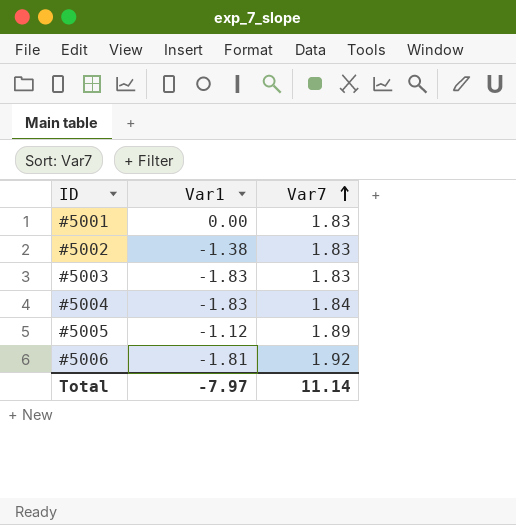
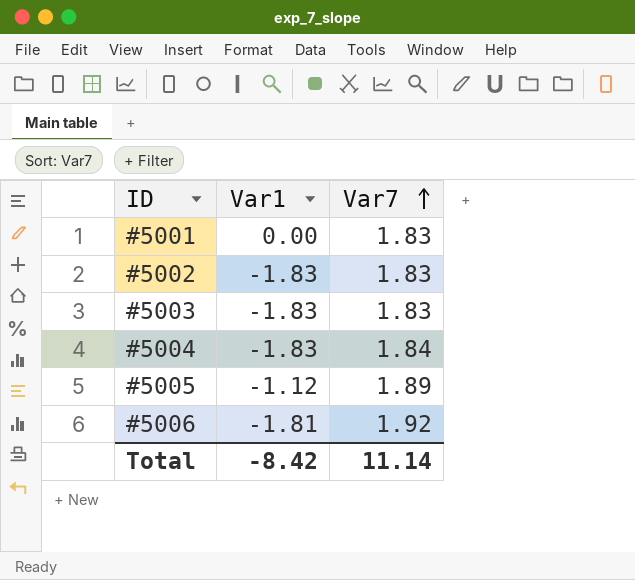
#5002 | Var1: -1.38 -> -1.83
Total | Var1: -7.97 -> -8.42

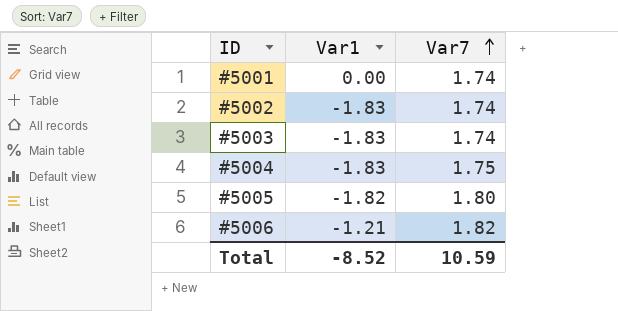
#5001 | Var7: 1.83 -> 1.74
#5002 | Var7: 1.83 -> 1.74
#5003 | Var7: 1.83 -> 1.74
#5004 | Var7: 1.84 -> 1.75
#5005 | Var1: -1.12 -> -1.82
#5005 | Var7: 1.89 -> 1.80
#5006 | Var1: -1.81 -> -1.21
#5006 | Var7: 1.92 -> 1.82
Total | Var1: -8.42 -> -8.52
Total | Var7: 11.14 -> 10.59

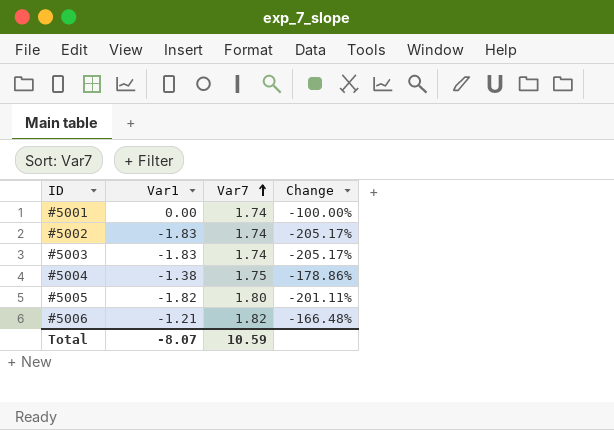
column Change | formula: none -> ([Var1] - [Var7]) / [Var7]
#5004 | Var1: -1.83 -> -1.38
Total | Var1: -8.52 -> -8.07

